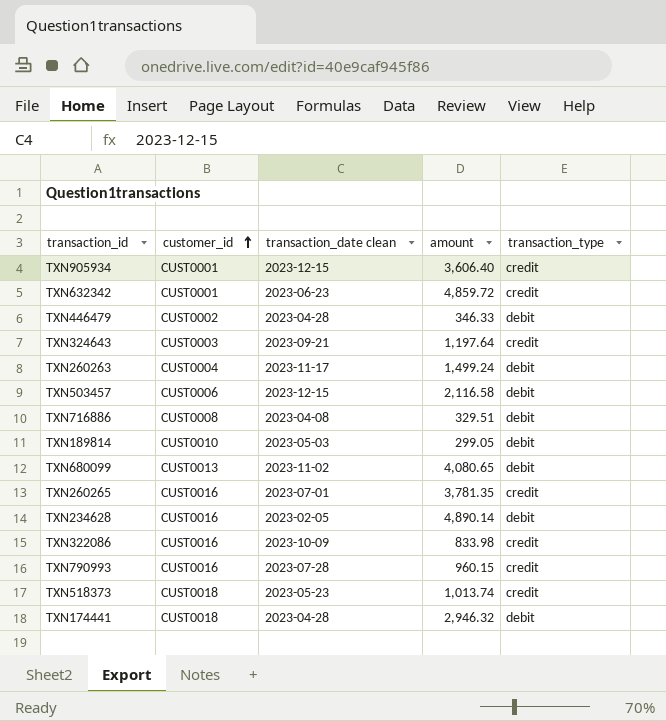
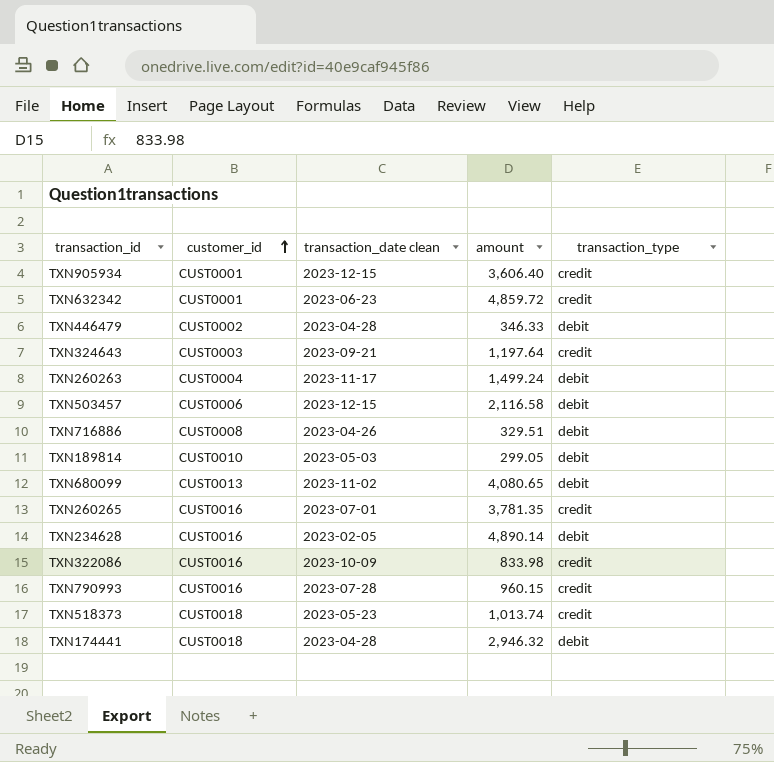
TXN716886 | transaction_date clean: 2023-04-08 -> 2023-04-26

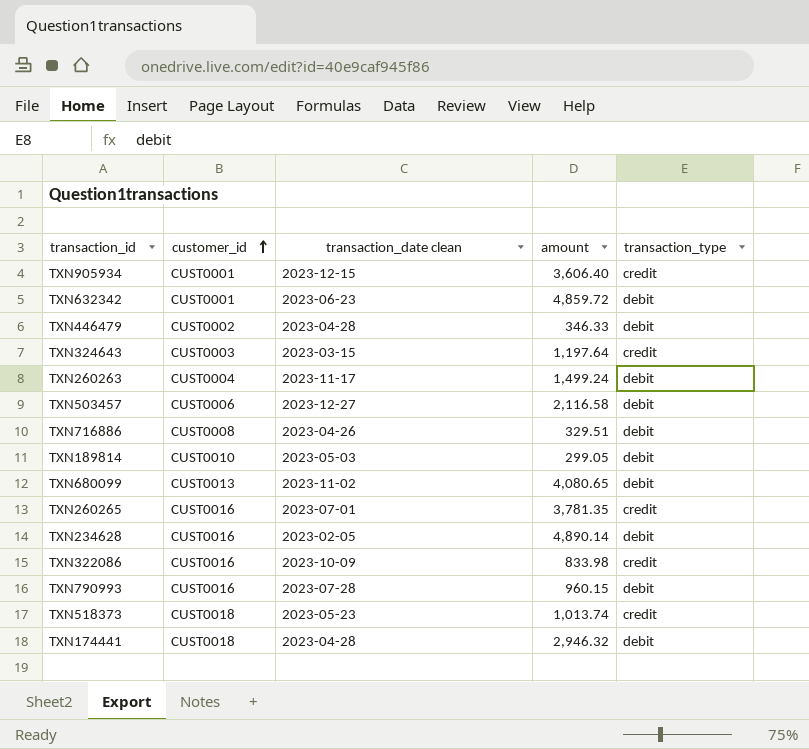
TXN632342 | transaction_type: credit -> debit
TXN324643 | transaction_date clean: 2023-09-21 -> 2023-03-15
TXN503457 | transaction_date clean: 2023-12-15 -> 2023-12-27
TXN790993 | transaction_type: credit -> debit

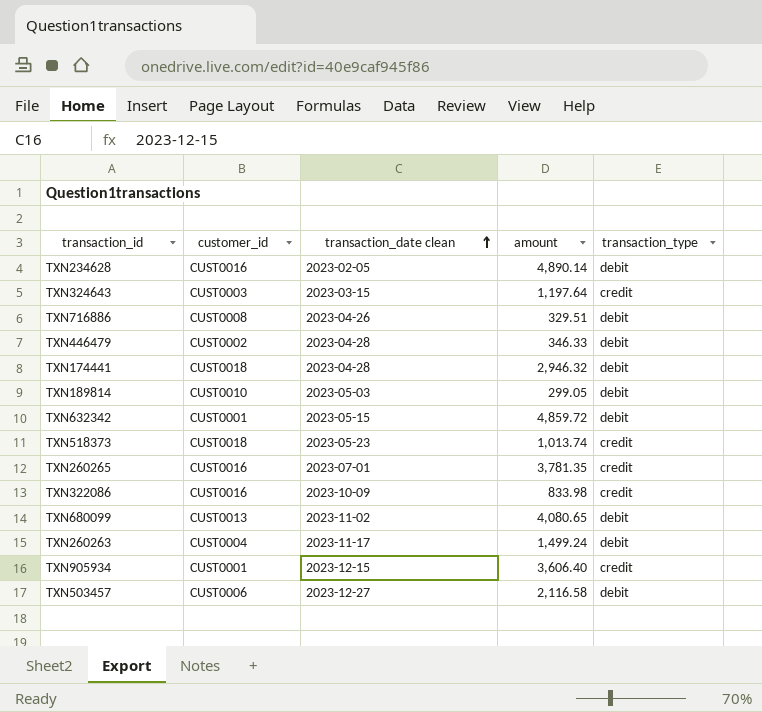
row order: customer_id ascending -> transaction_date clean ascending
row TXN790993: CUST0016 | 2023-07-28 | 960.15 | debit -> none
TXN632342 | transaction_date clean: 2023-06-23 -> 2023-05-15

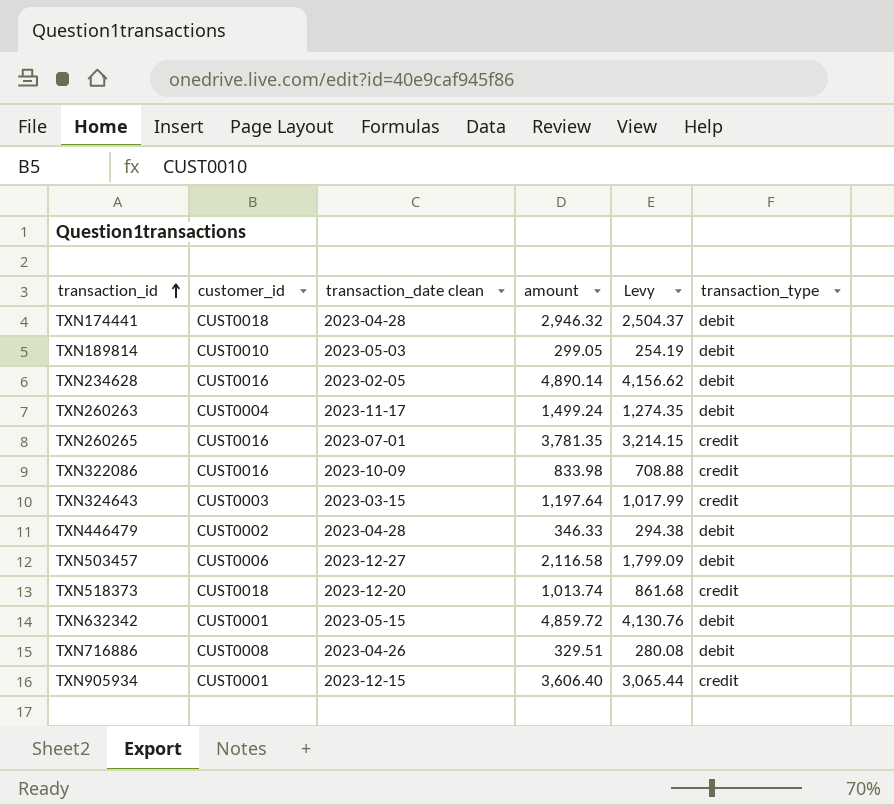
row order: transaction_date clean ascending -> transaction_id ascending
column Levy | formula: none -> [amount] * 0.85
row TXN680099: CUST0013 | 2023-11-02 | 4,080.65 | debit -> none
TXN518373 | transaction_date clean: 2023-05-23 -> 2023-12-20

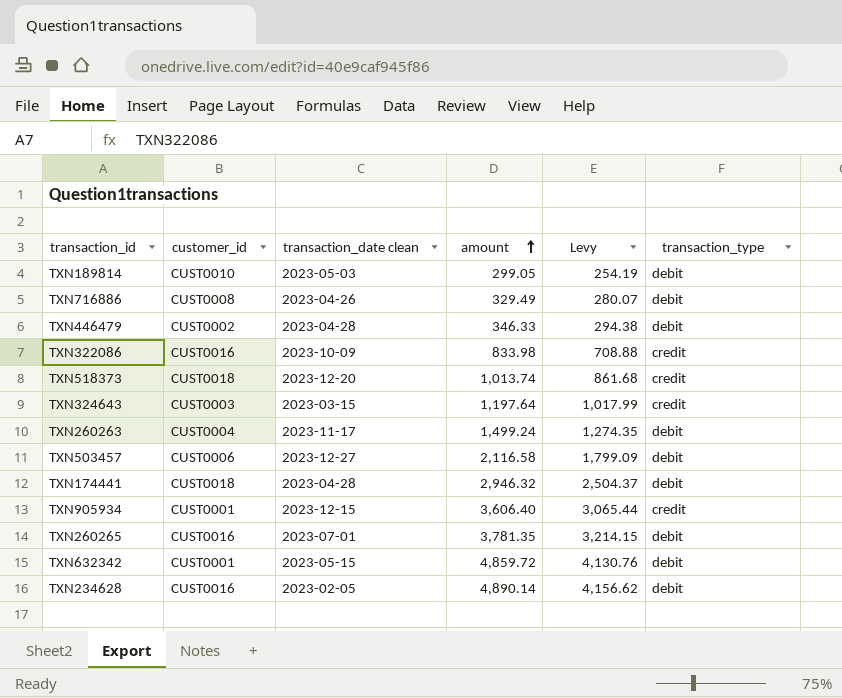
row order: transaction_id ascending -> amount ascending
TXN716886 | amount: 329.51 -> 329.49
TXN716886 | Levy: 280.08 -> 280.07
TXN260265 | transaction_type: credit -> debit

